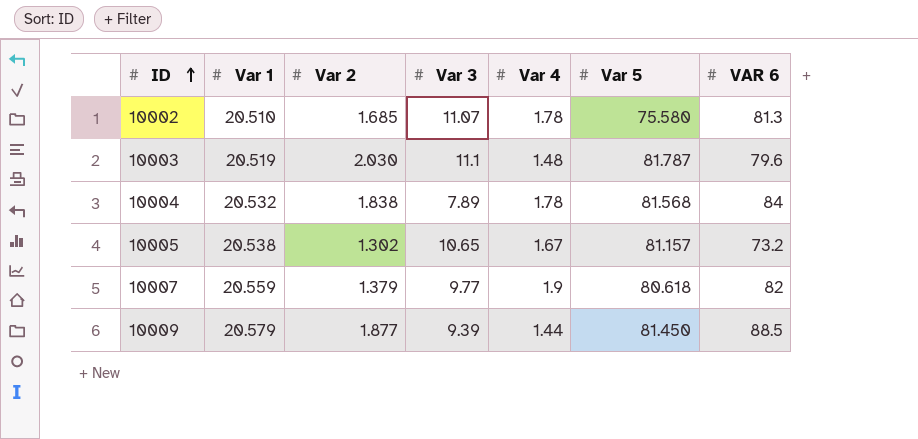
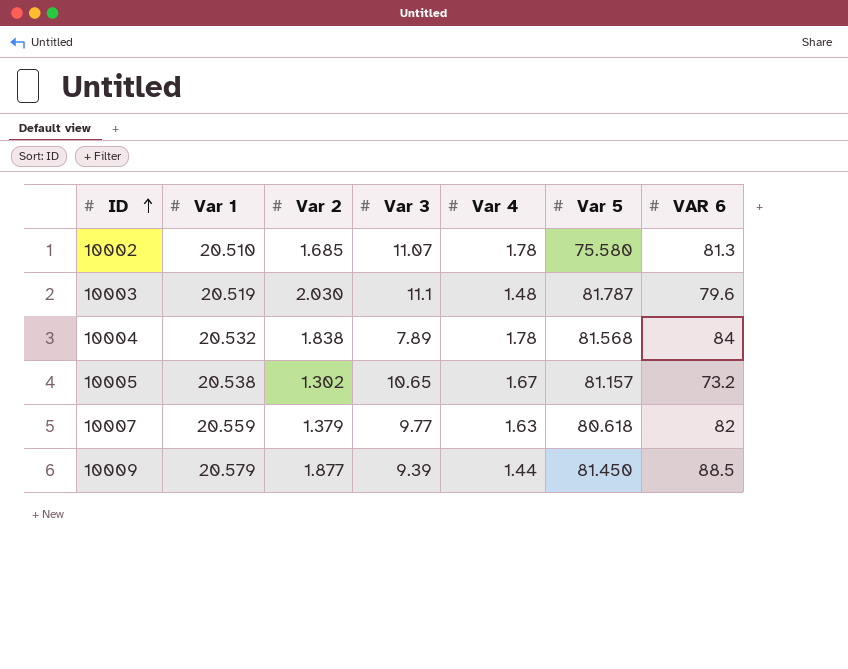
10007 | Var 4: 1.9 -> 1.63

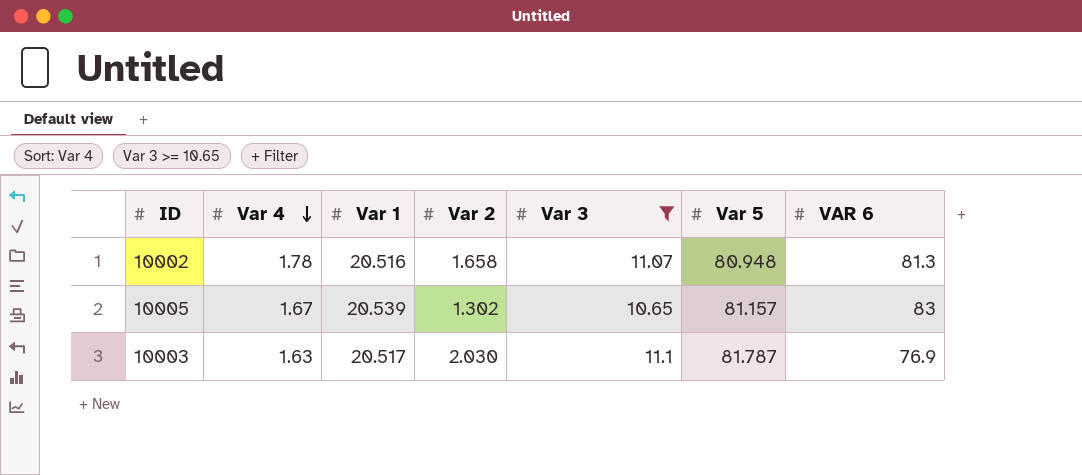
filter: none -> Var 3 >= 10.65
row order: ID ascending -> Var 4 descending
column Var 4 | position: 5 -> 2
10002 | Var 1: 20.510 -> 20.516
10002 | Var 2: 1.685 -> 1.658
10002 | Var 5: 75.580 -> 80.948
10005 | Var 1: 20.538 -> 20.539
10005 | VAR 6: 73.2 -> 83
10003 | Var 4: 1.48 -> 1.63
10003 | Var 1: 20.519 -> 20.517
10003 | VAR 6: 79.6 -> 76.9

